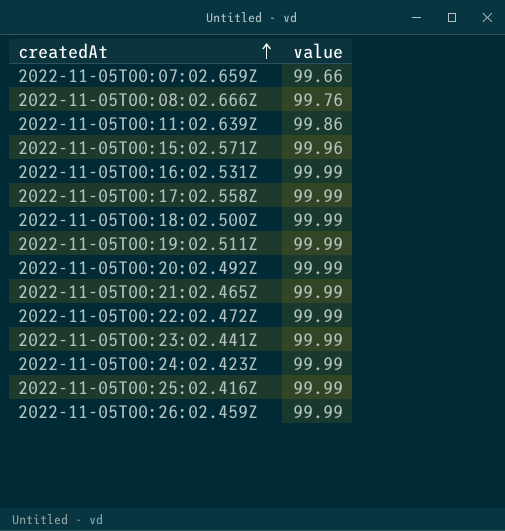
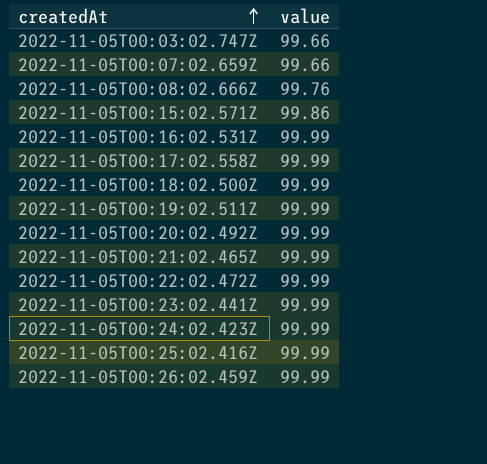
row 2022-11-05T00:11:02.639Z: 99.86 -> none
row 2022-11-05T00:03:02.747Z: none -> 99.66
2022-11-05T00:15:02.571Z | value: 99.96 -> 99.86

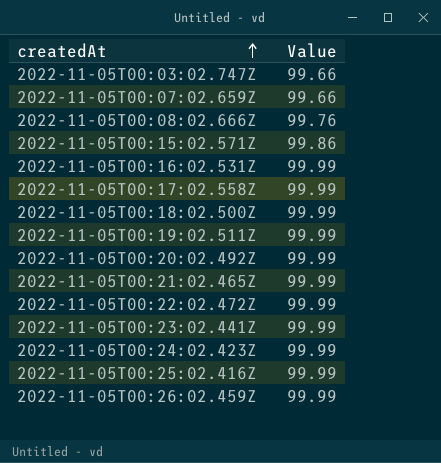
column name: value -> Value

